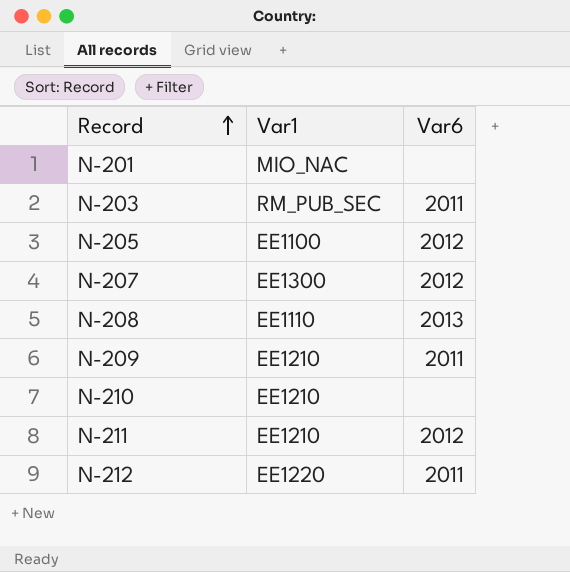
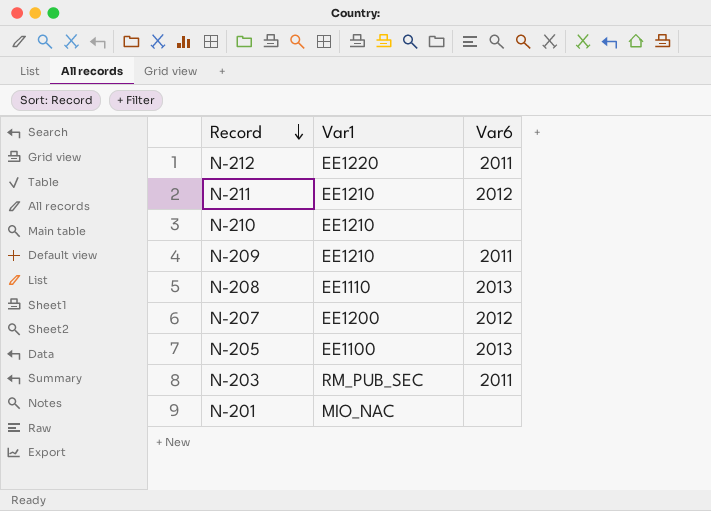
row order: Record ascending -> Record descending
N-207 | Var1: EE1300 -> EE1200
N-205 | Var6: 2012 -> 2013

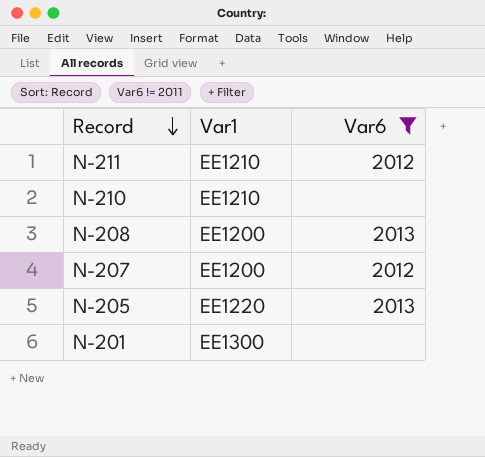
filter: none -> Var6 != 2011
N-208 | Var1: EE1110 -> EE1200
N-205 | Var1: EE1100 -> EE1220
N-201 | Var1: MIO_NAC -> EE1300

